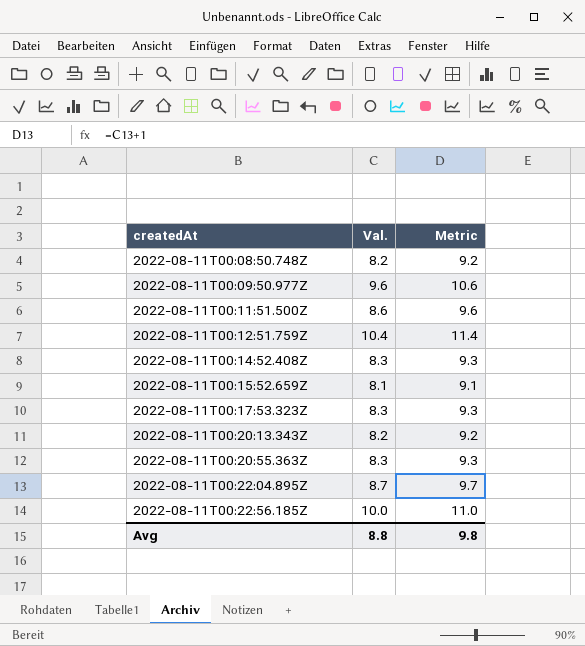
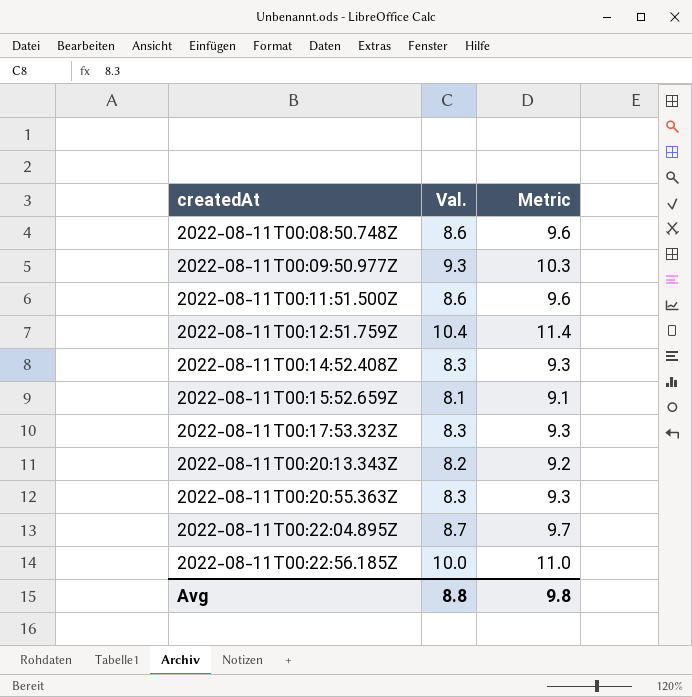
2022-08-11T00:08:50.748Z | Val.: 8.2 -> 8.6
2022-08-11T00:08:50.748Z | Metric: 9.2 -> 9.6
2022-08-11T00:09:50.977Z | Val.: 9.6 -> 9.3
2022-08-11T00:09:50.977Z | Metric: 10.6 -> 10.3

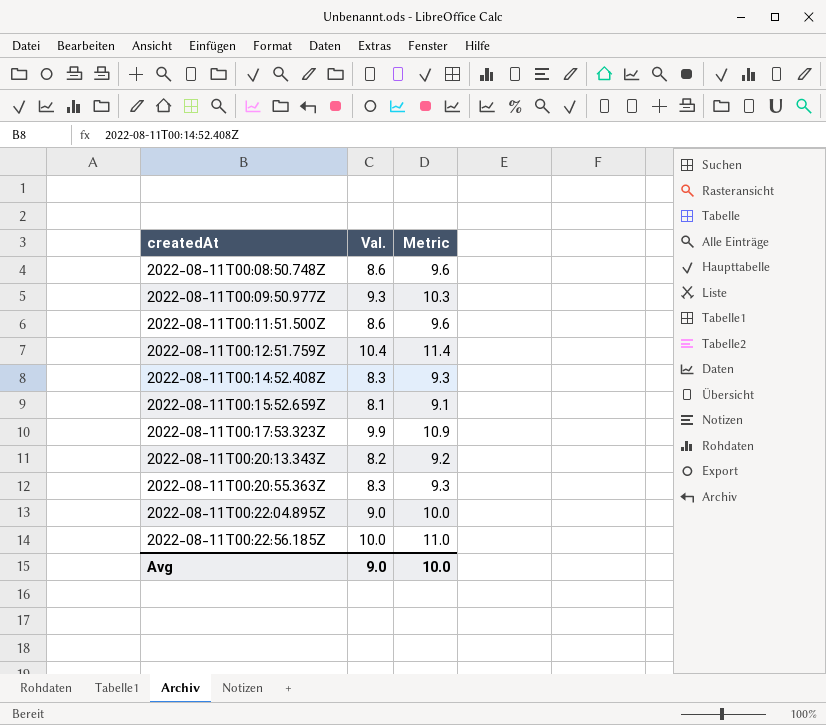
2022-08-11T00:17:53.323Z | Val.: 8.3 -> 9.9
2022-08-11T00:17:53.323Z | Metric: 9.3 -> 10.9
2022-08-11T00:22:04.895Z | Val.: 8.7 -> 9.0
2022-08-11T00:22:04.895Z | Metric: 9.7 -> 10.0
Avg | Val.: 8.8 -> 9.0
Avg | Metric: 9.8 -> 10.0

